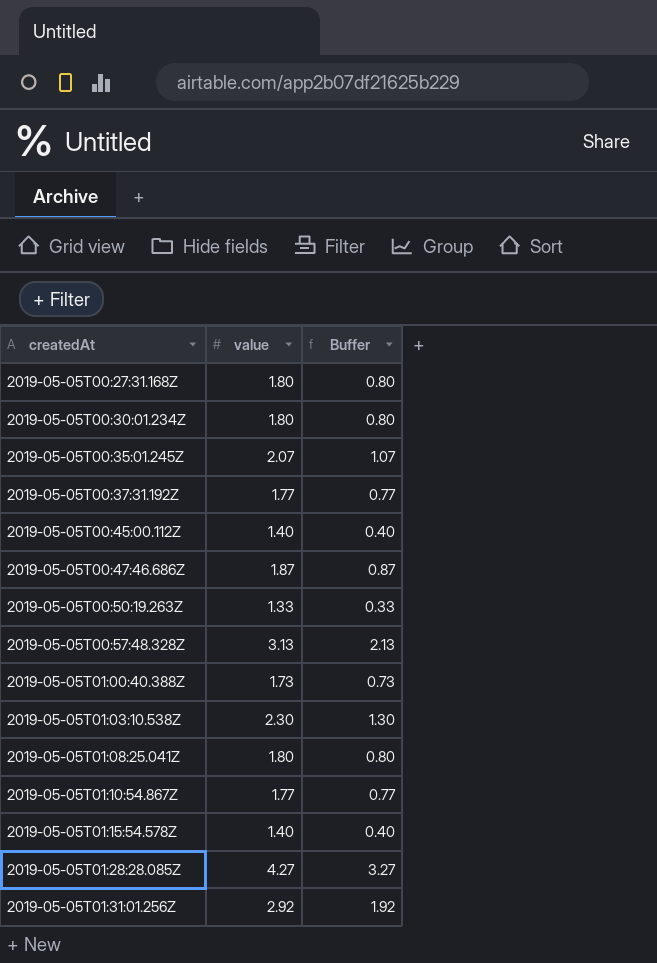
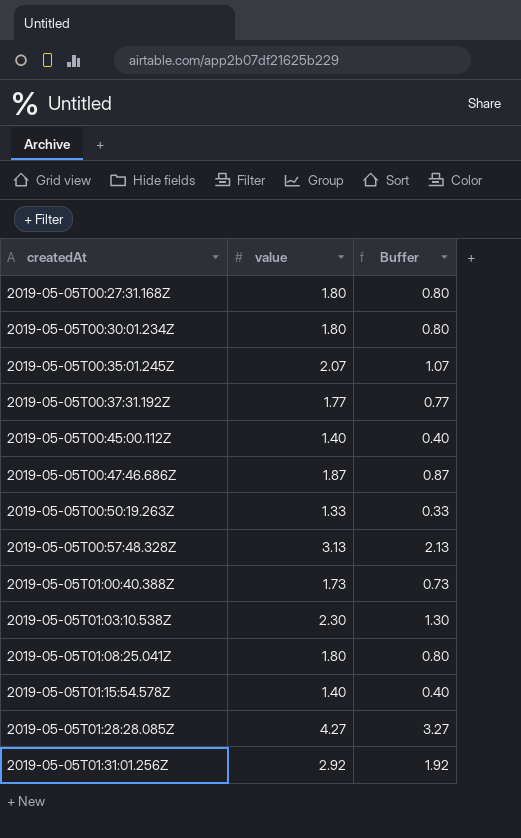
row 2019-05-05T01:10:54.867Z: 1.77 | 0.77 -> none

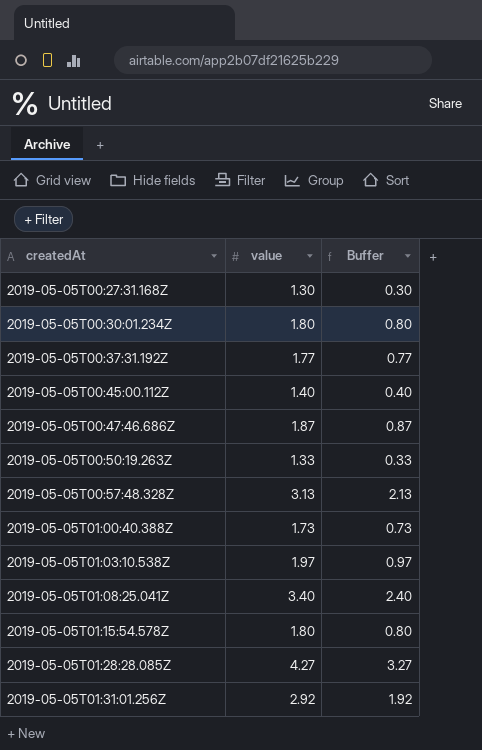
row 2019-05-05T00:35:01.245Z: 2.07 | 1.07 -> none
2019-05-05T00:27:31.168Z | value: 1.80 -> 1.30
2019-05-05T00:27:31.168Z | Buffer: 0.80 -> 0.30
2019-05-05T01:03:10.538Z | value: 2.30 -> 1.97
2019-05-05T01:03:10.538Z | Buffer: 1.30 -> 0.97
2019-05-05T01:08:25.041Z | value: 1.80 -> 3.40
2019-05-05T01:08:25.041Z | Buffer: 0.80 -> 2.40
2019-05-05T01:15:54.578Z | value: 1.40 -> 1.80
2019-05-05T01:15:54.578Z | Buffer: 0.40 -> 0.80

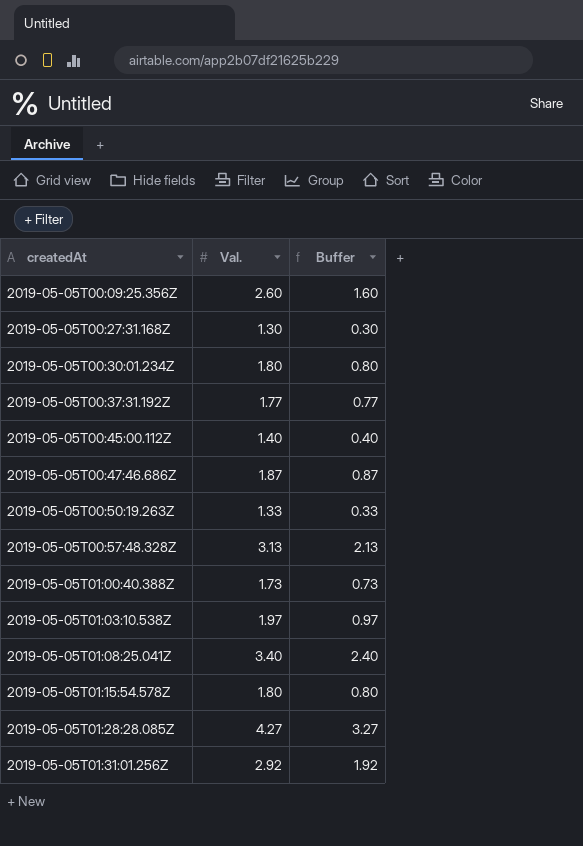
column name: value -> Val.
row 2019-05-05T00:09:25.356Z: none -> 2.60 | 1.60

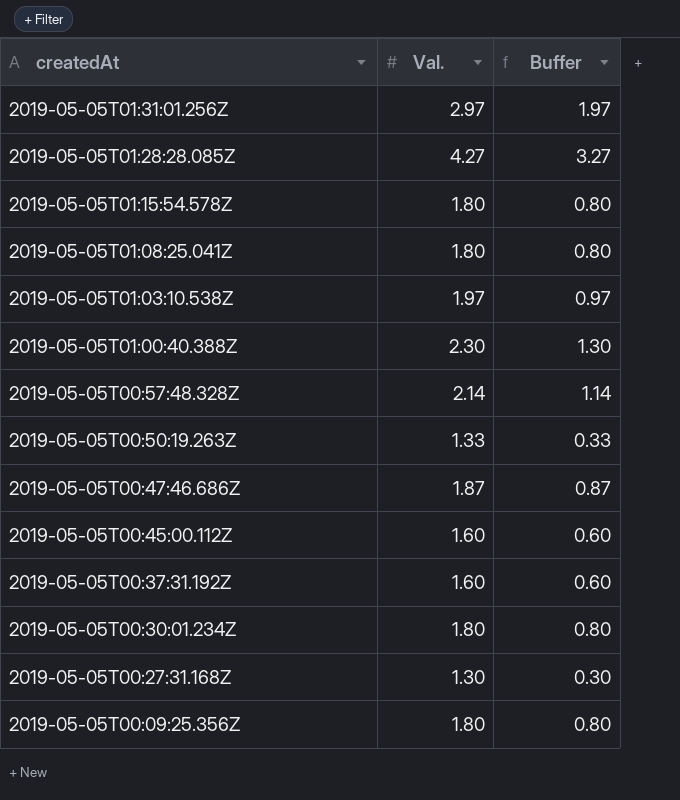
row order: createdAt ascending -> createdAt descending
2019-05-05T01:31:01.256Z | Val.: 2.92 -> 2.97
2019-05-05T01:31:01.256Z | Buffer: 1.92 -> 1.97
2019-05-05T01:08:25.041Z | Val.: 3.40 -> 1.80
2019-05-05T01:08:25.041Z | Buffer: 2.40 -> 0.80
2019-05-05T01:00:40.388Z | Val.: 1.73 -> 2.30
2019-05-05T01:00:40.388Z | Buffer: 0.73 -> 1.30
2019-05-05T00:57:48.328Z | Val.: 3.13 -> 2.14
2019-05-05T00:57:48.328Z | Buffer: 2.13 -> 1.14
2019-05-05T00:45:00.112Z | Val.: 1.40 -> 1.60
2019-05-05T00:45:00.112Z | Buffer: 0.40 -> 0.60
2019-05-05T00:37:31.192Z | Val.: 1.77 -> 1.60
2019-05-05T00:37:31.192Z | Buffer: 0.77 -> 0.60
2019-05-05T00:09:25.356Z | Val.: 2.60 -> 1.80
2019-05-05T00:09:25.356Z | Buffer: 1.60 -> 0.80

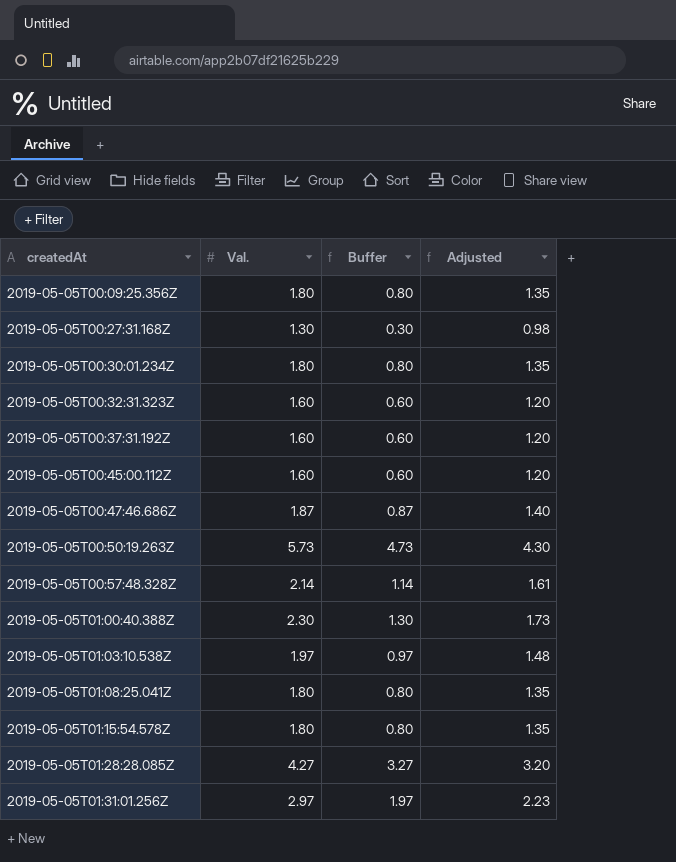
row order: createdAt descending -> createdAt ascending
column Adjusted | formula: none -> [Val.] * 0.75
row 2019-05-05T00:32:31.323Z: none -> 1.60 | 0.60 | 1.20
2019-05-05T00:50:19.263Z | Val.: 1.33 -> 5.73
2019-05-05T00:50:19.263Z | Buffer: 0.33 -> 4.73

